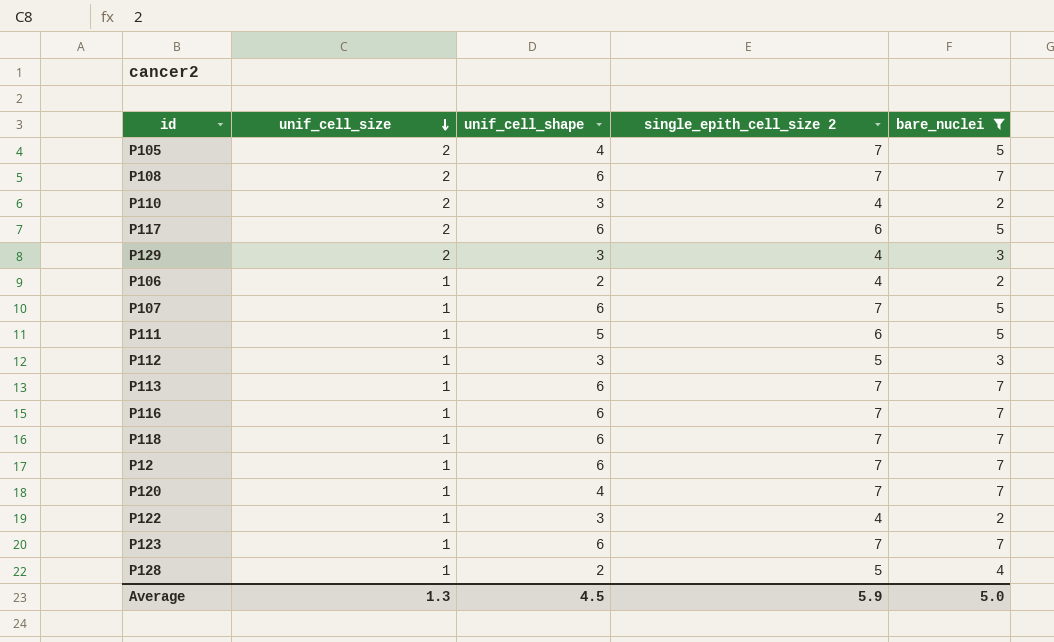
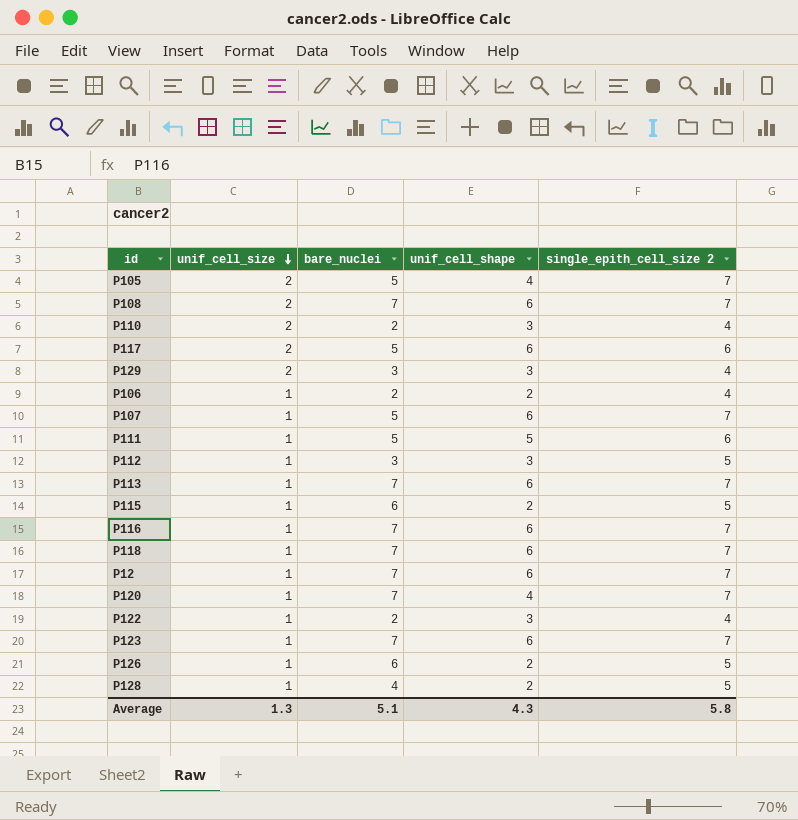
filter: bare_nuclei != 6 -> none
column bare_nuclei | position: 5 -> 3
Average | bare_nuclei: 5.0 -> 5.1
Average | unif_cell_shape: 4.5 -> 4.3
Average | single_epith_cell_size 2: 5.9 -> 5.8

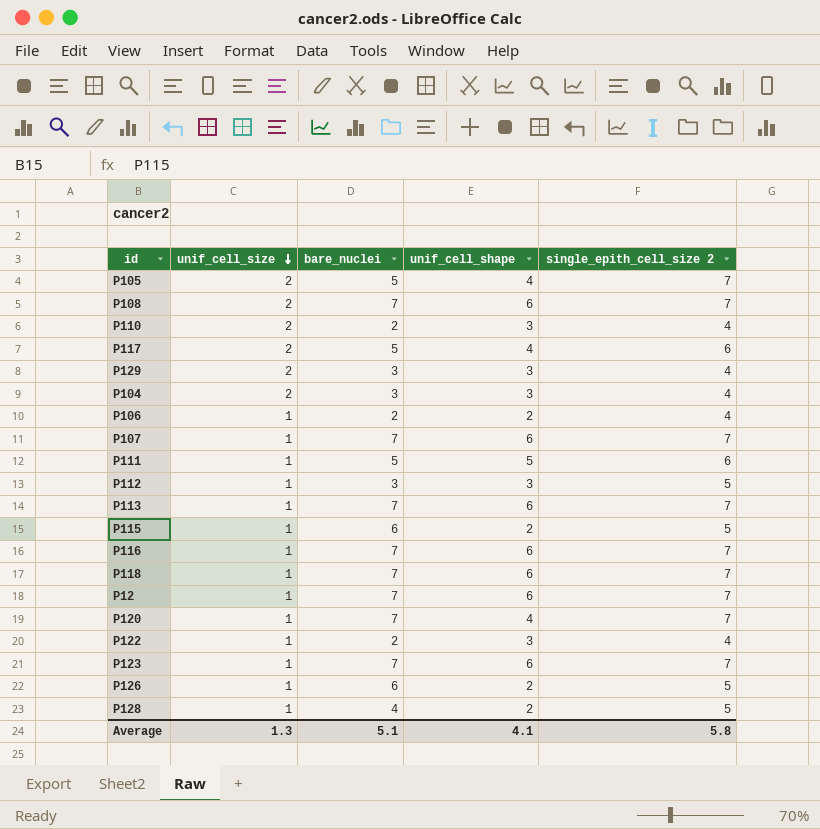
P117 | unif_cell_shape: 6 -> 4
row P104: none -> 2 | 3 | 3 | 4
P107 | bare_nuclei: 5 -> 7
Average | unif_cell_shape: 4.3 -> 4.1

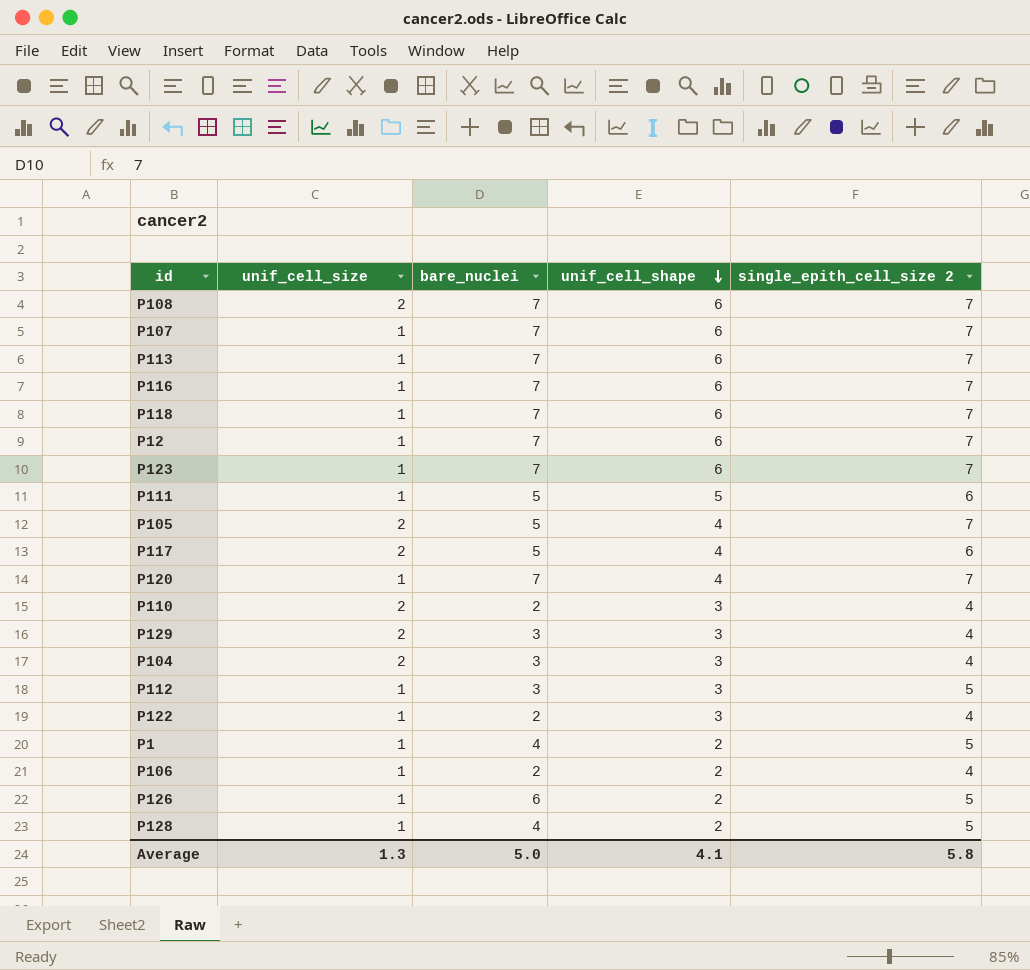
row order: unif_cell_size descending -> unif_cell_shape descending
row P115: 1 | 6 | 2 | 5 -> none
row P1: none -> 1 | 4 | 2 | 5
Average | bare_nuclei: 5.1 -> 5.0

